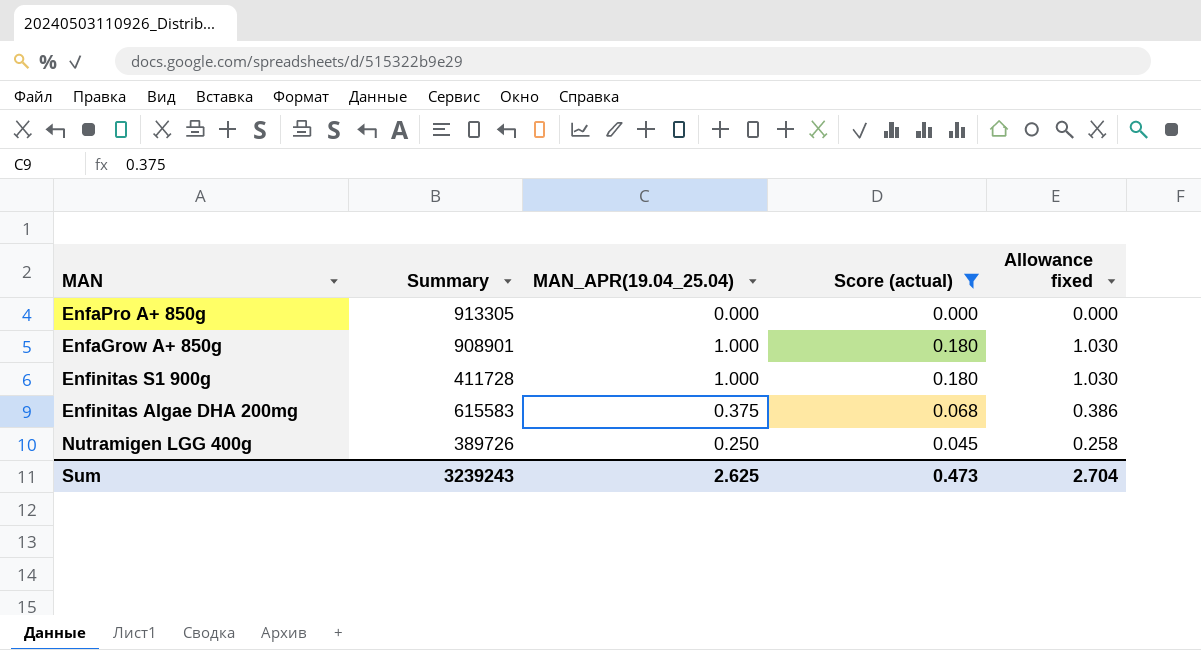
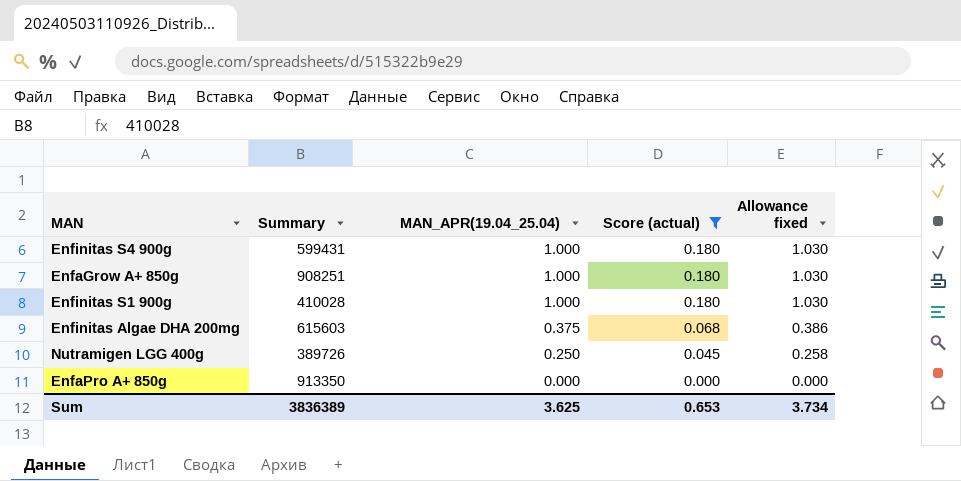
row order: none -> MAN_APR(19.04_25.04) descending
row Enfinitas S4 900g: none -> 599431 | 1.000 | 0.180 | 1.030
EnfaGrow A+ 850g | Summary: 908901 -> 908251
Enfinitas S1 900g | Summary: 411728 -> 410028
Enfinitas Algae DHA 200mg | Summary: 615583 -> 615603
EnfaPro A+ 850g | Summary: 913305 -> 913350
Sum | Summary: 3239243 -> 3836389
Sum | MAN_APR(19.04_25.04): 2.625 -> 3.625
Sum | Score (actual): 0.473 -> 0.653
Sum | Allowance fixed: 2.704 -> 3.734

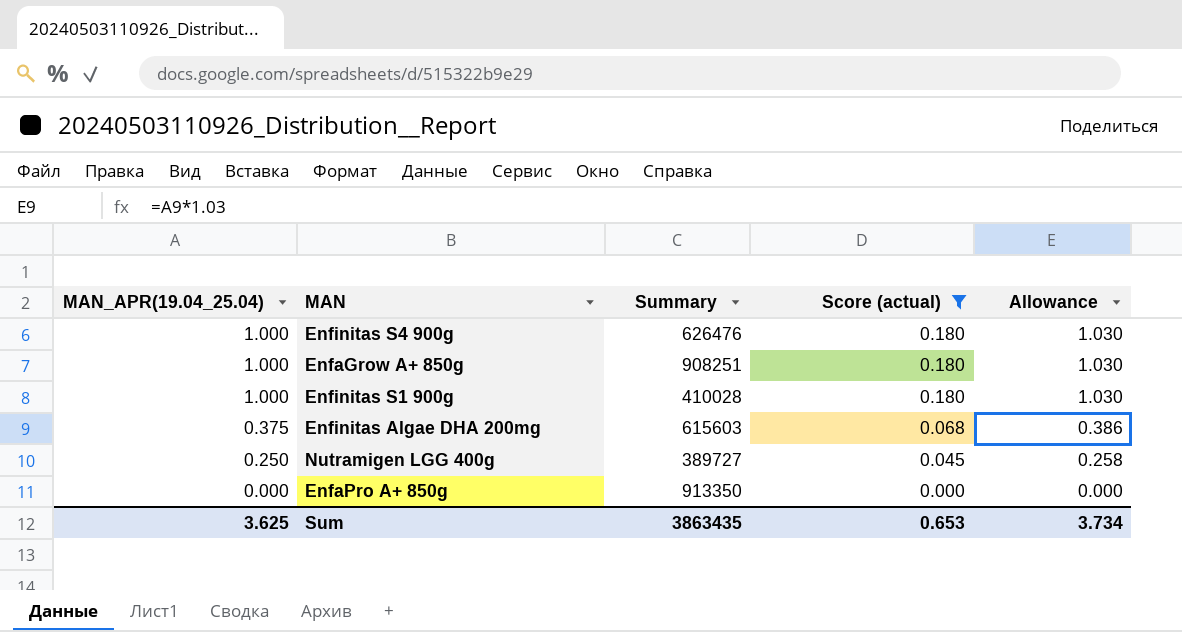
column MAN_APR(19.04_25.04) | position: 3 -> 1
column name: Allowance fixed -> Allowance
Enfinitas S4 900g | Summary: 599431 -> 626476
Nutramigen LGG 400g | Summary: 389726 -> 389727
Sum | Summary: 3836389 -> 3863435

